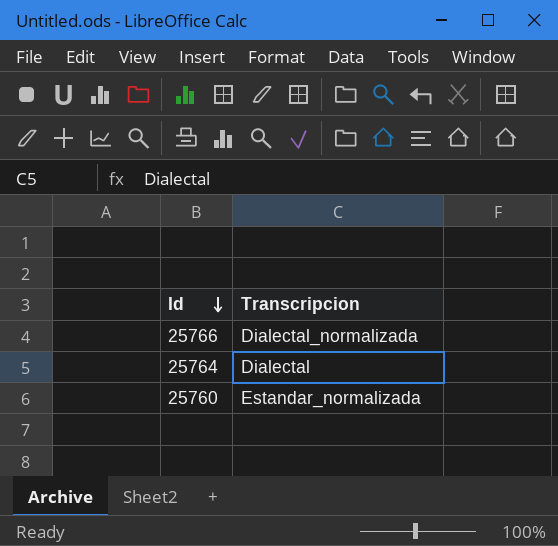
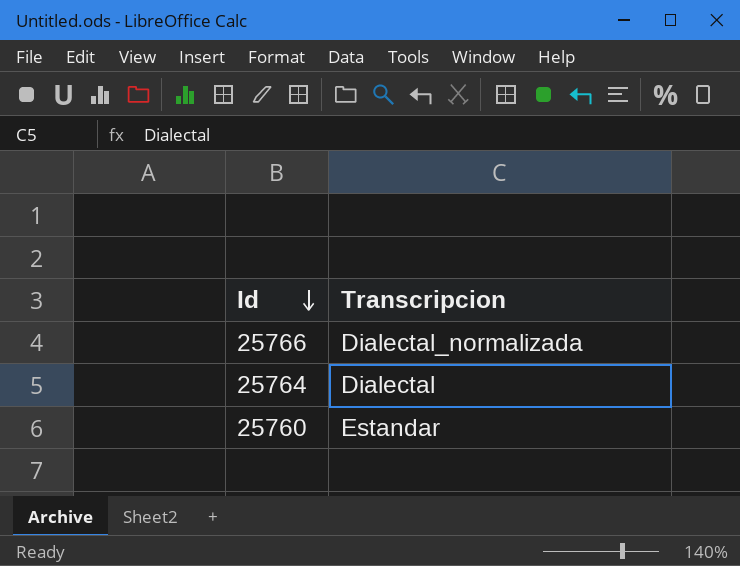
25760 | Transcripcion: Estandar_normalizada -> Estandar

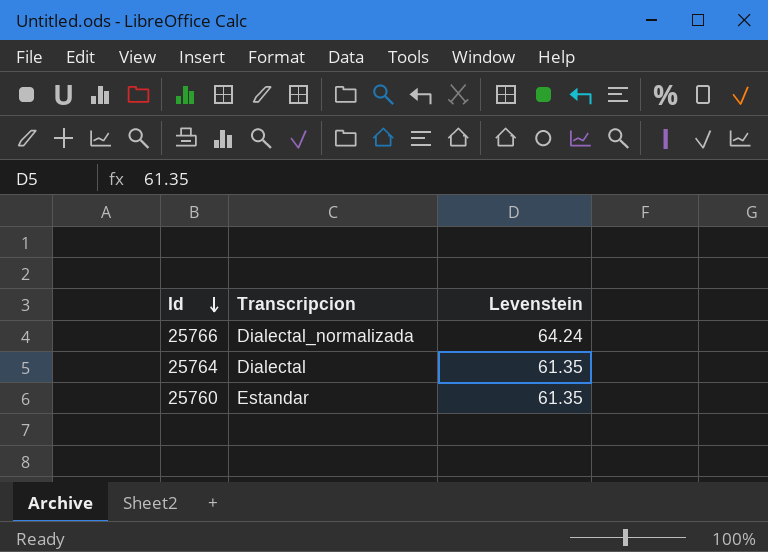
column Levenstein | position: none -> 3

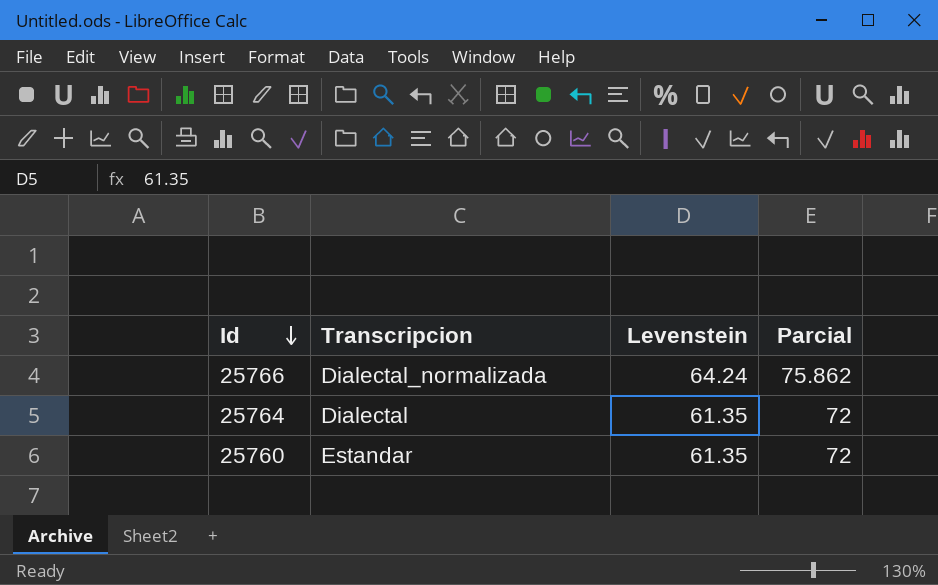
column Parcial | position: none -> 4

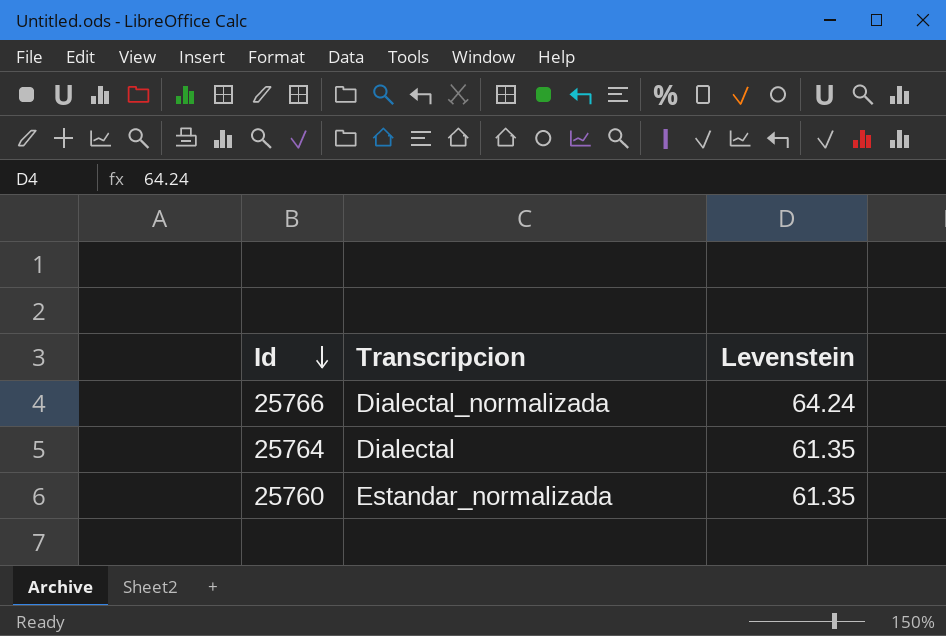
column Parcial | position: 4 -> none
25760 | Transcripcion: Estandar -> Estandar_normalizada

